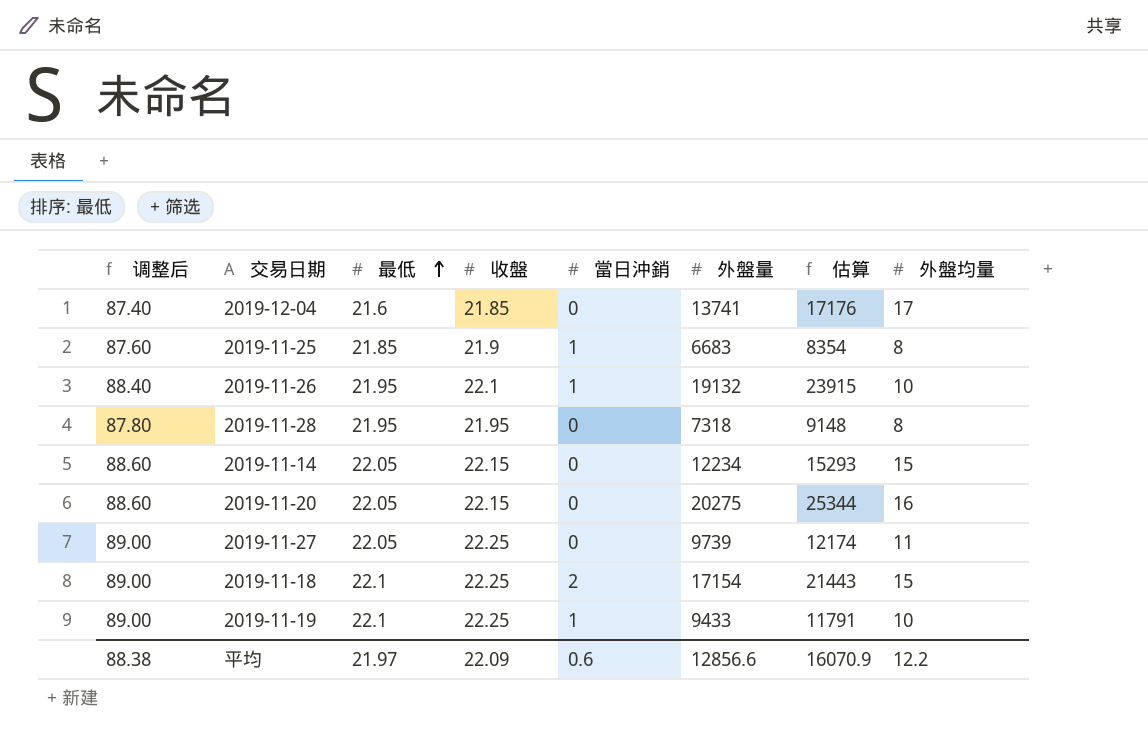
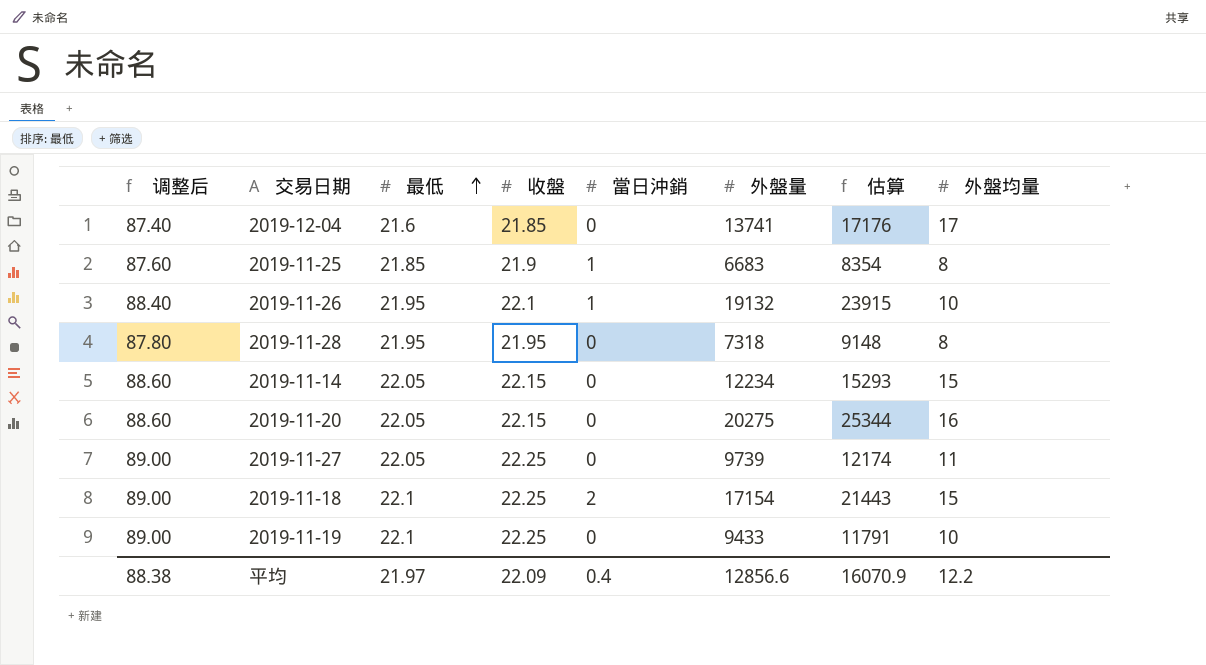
2019-11-19 | 當日沖銷: 1 -> 0
平均 | 當日沖銷: 0.6 -> 0.4

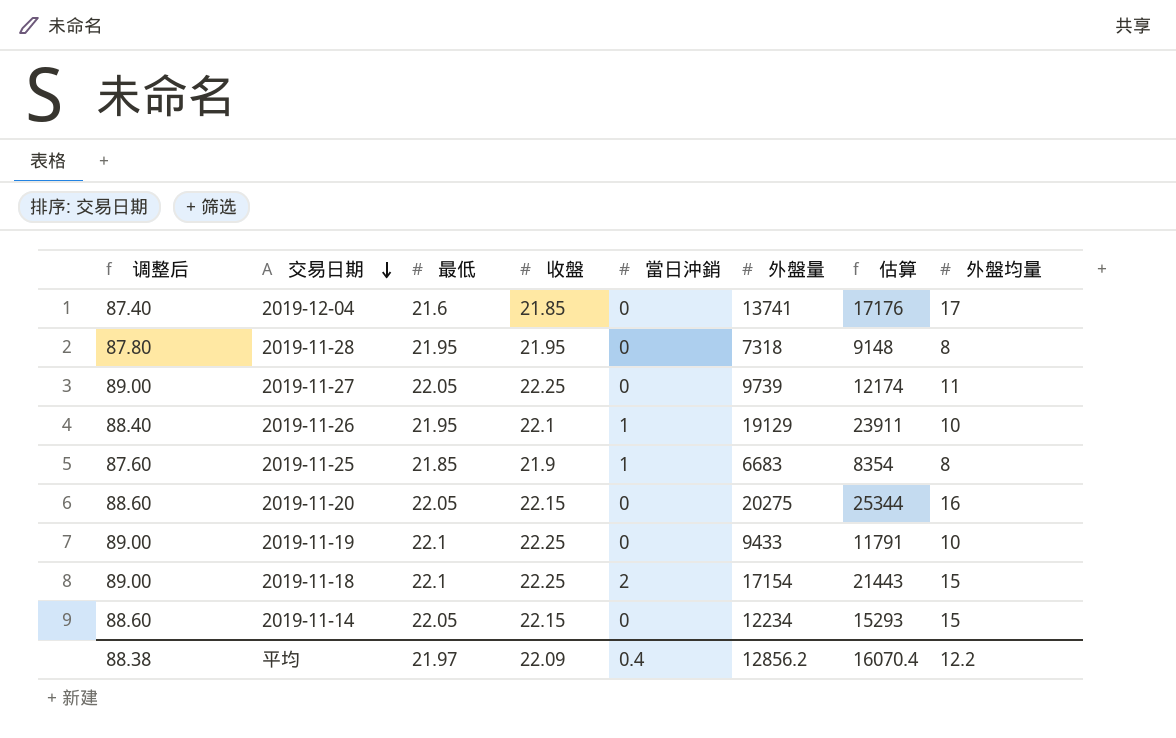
row order: 最低 ascending -> 交易日期 descending
2019-11-26 | 外盤量: 19132 -> 19129
2019-11-26 | 估算: 23915 -> 23911
平均 | 外盤量: 12856.6 -> 12856.2
平均 | 估算: 16070.9 -> 16070.4

